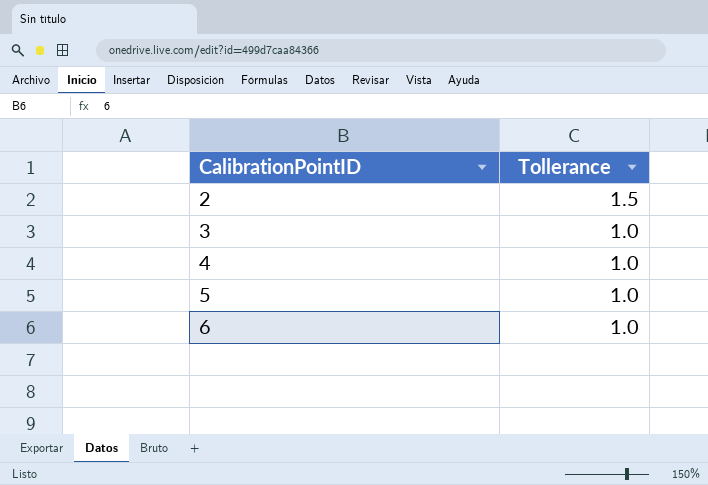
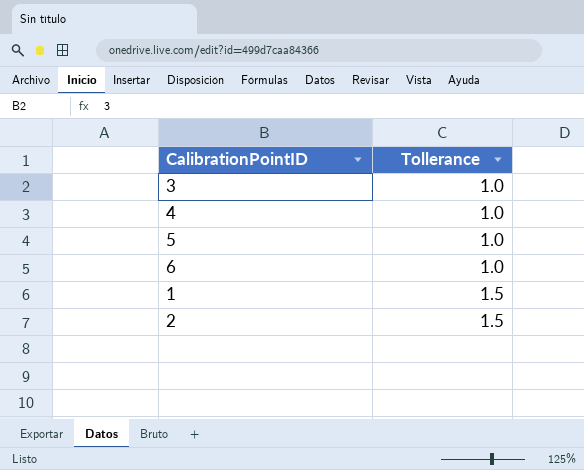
row order: CalibrationPointID ascending -> Tollerance ascending
row 1: none -> 1.5

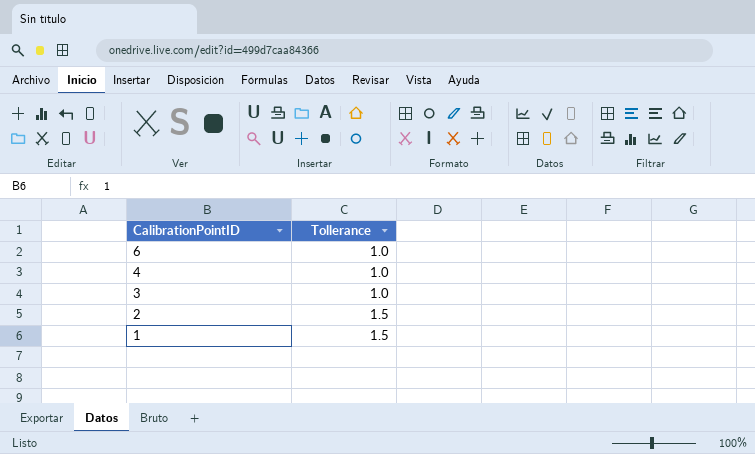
row order: Tollerance ascending -> CalibrationPointID descending
row 5: 1.0 -> none

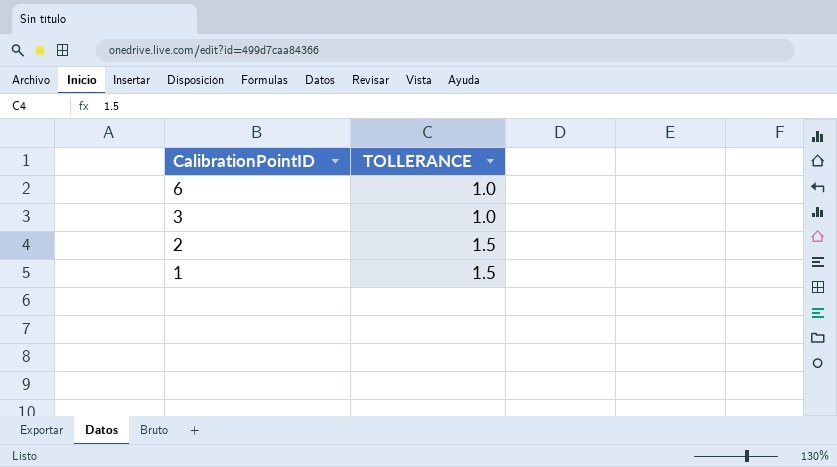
column name: Tollerance -> TOLLERANCE
row 4: 1.0 -> none

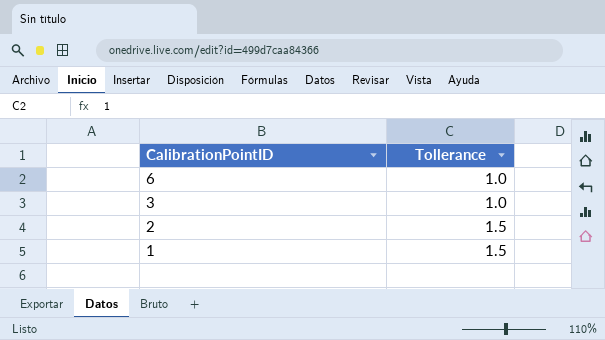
column name: TOLLERANCE -> Tollerance

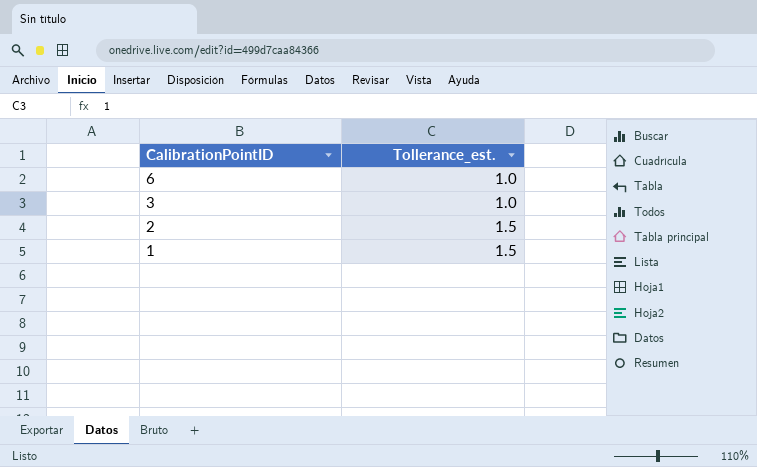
column name: Tollerance -> Tollerance_est.

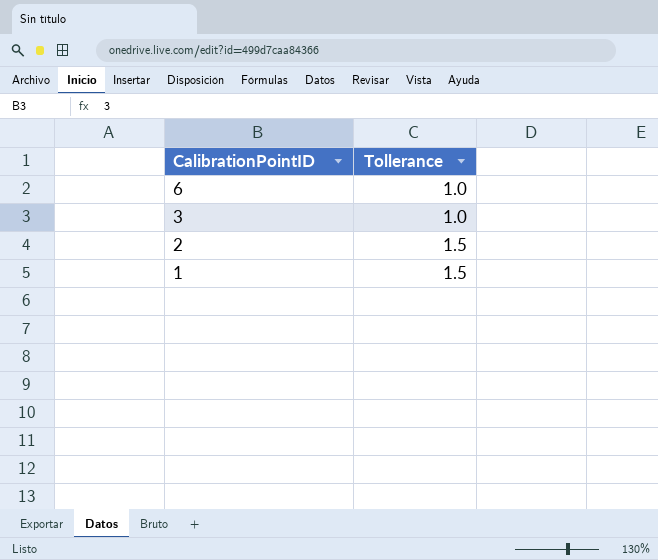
column name: Tollerance_est. -> Tollerance

